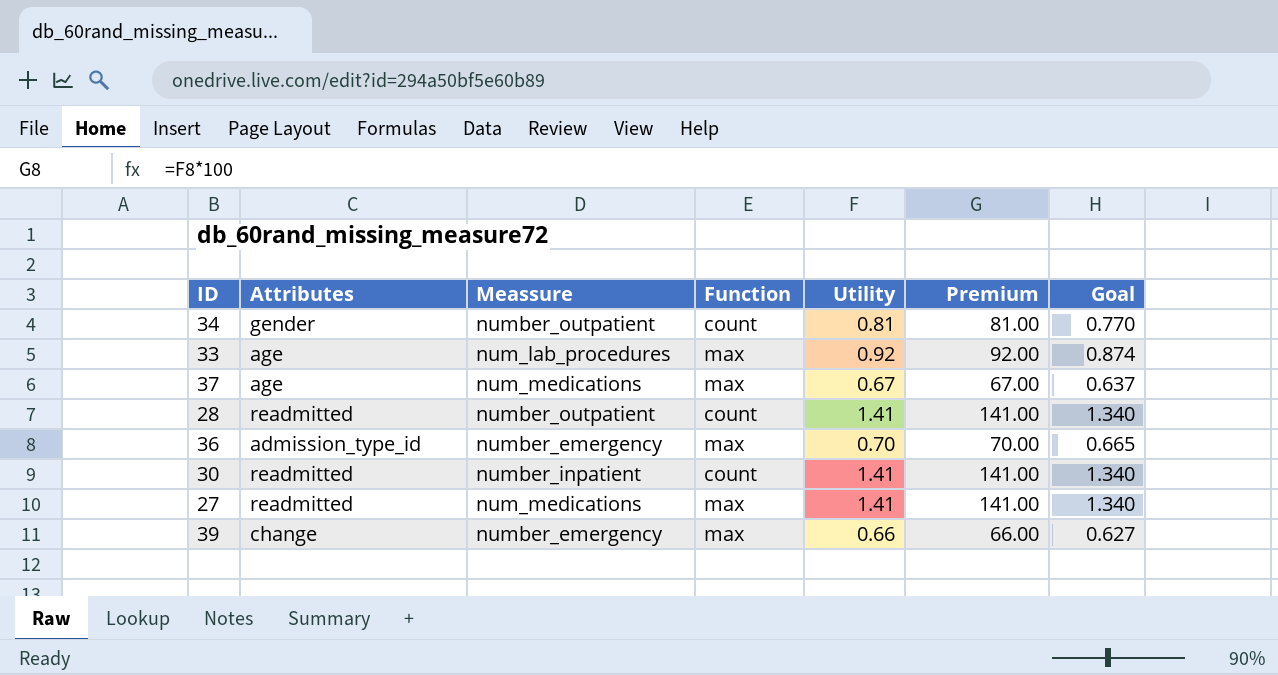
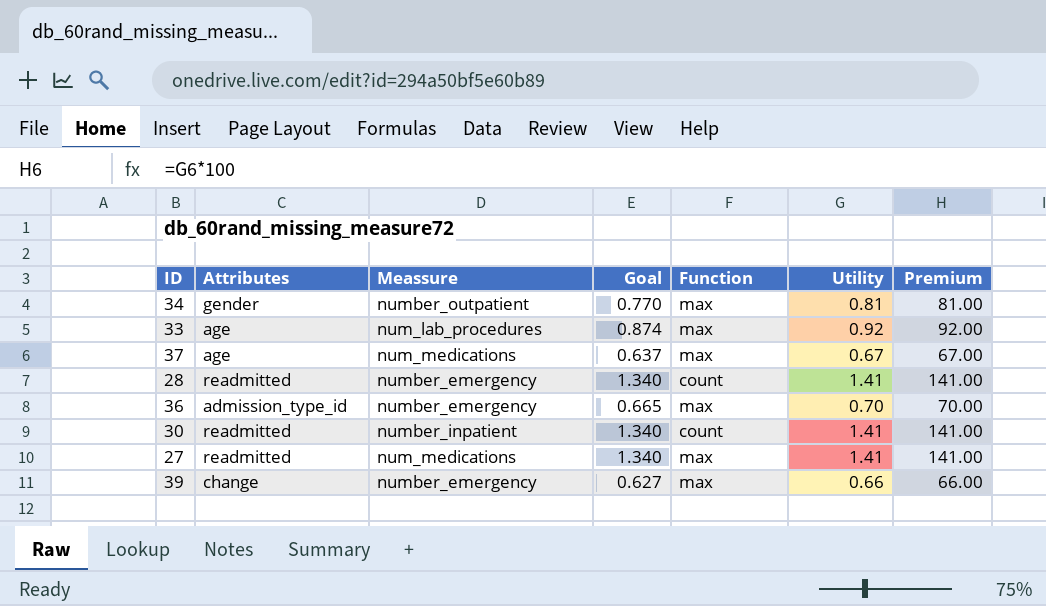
column Goal | position: 7 -> 4
34 | Function: count -> max
28 | Meassure: number_outpatient -> number_emergency

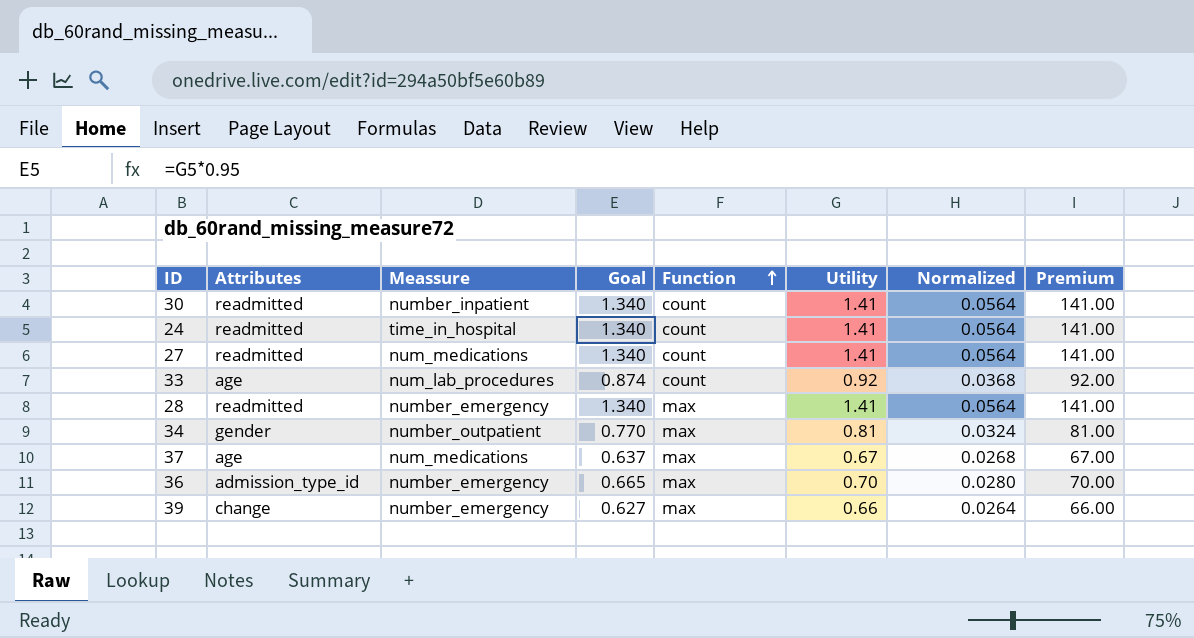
row order: none -> Function ascending
column Normalized | formula: none -> [Utility] * 0.04
row 24: none -> readmitted | time_in_hospital | 1.340 | count | 1.41 | 0.0564 | 141.00
27 | Function: max -> count
33 | Function: max -> count
28 | Function: count -> max

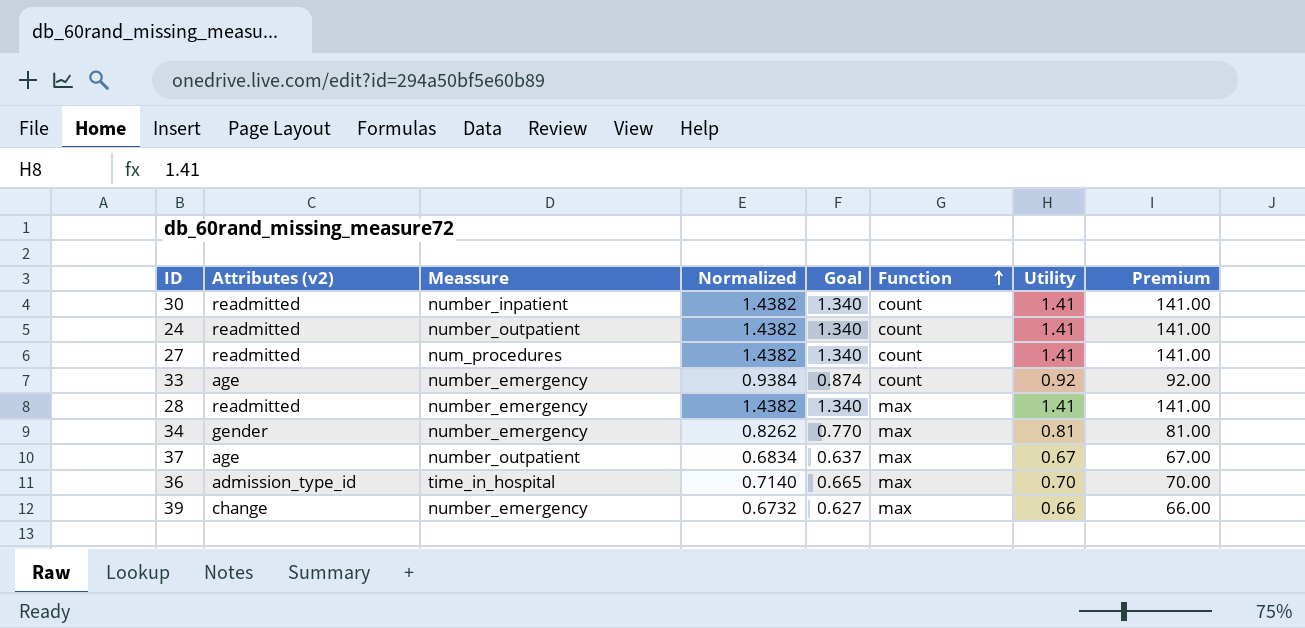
column name: Attributes -> Attributes (v2)
column Normalized | formula: [Utility] * 0.04 -> [Utility] * 1.02
column Normalized | position: 7 -> 4
24 | Meassure: time_in_hospital -> number_outpatient
27 | Meassure: num_medications -> num_procedures
33 | Meassure: num_lab_procedures -> number_emergency
34 | Meassure: number_outpatient -> number_emergency
37 | Meassure: num_medications -> number_outpatient
36 | Meassure: number_emergency -> time_in_hospital

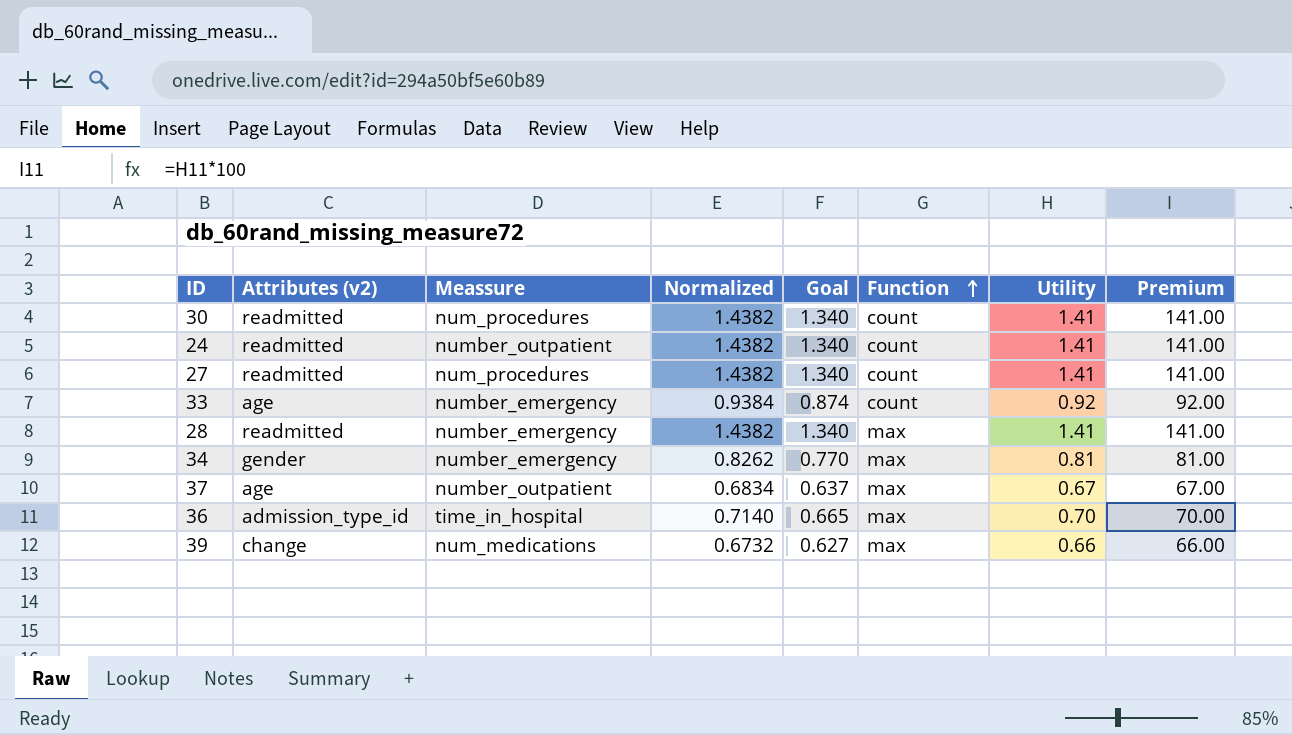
30 | Meassure: number_inpatient -> num_procedures
39 | Meassure: number_emergency -> num_medications

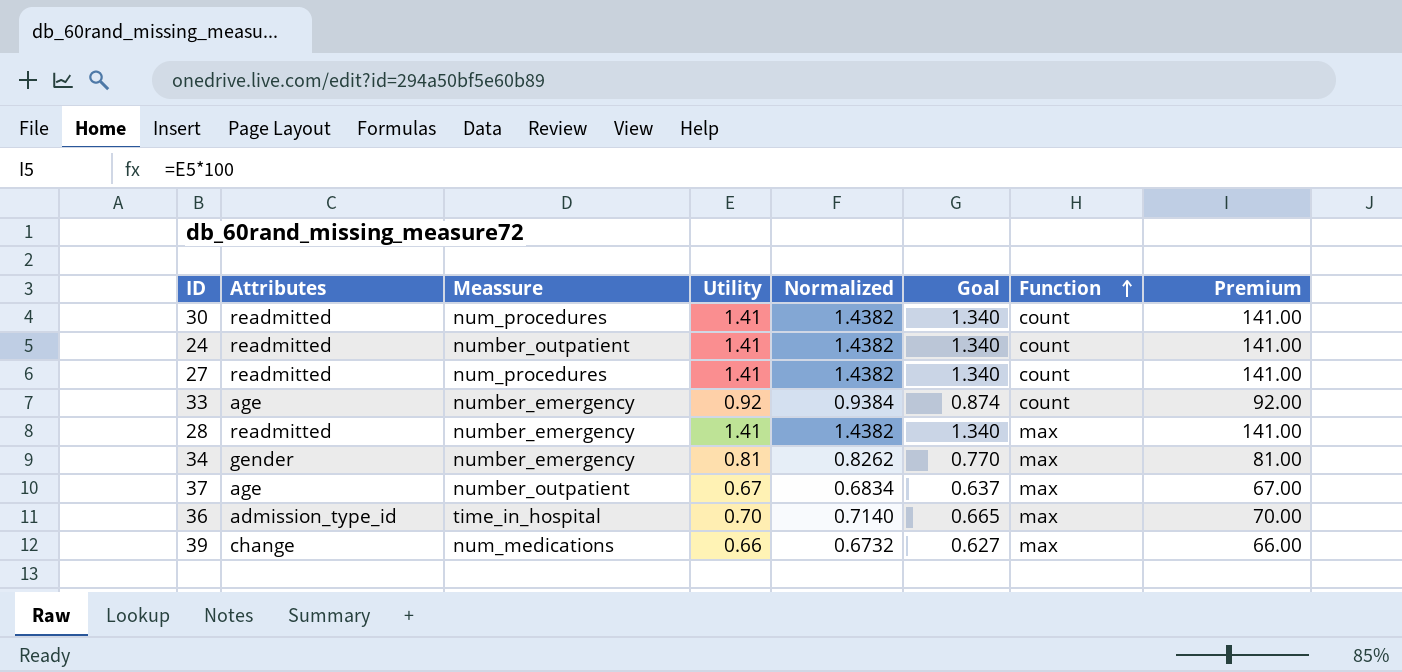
column name: Attributes (v2) -> Attributes
column Utility | position: 7 -> 4

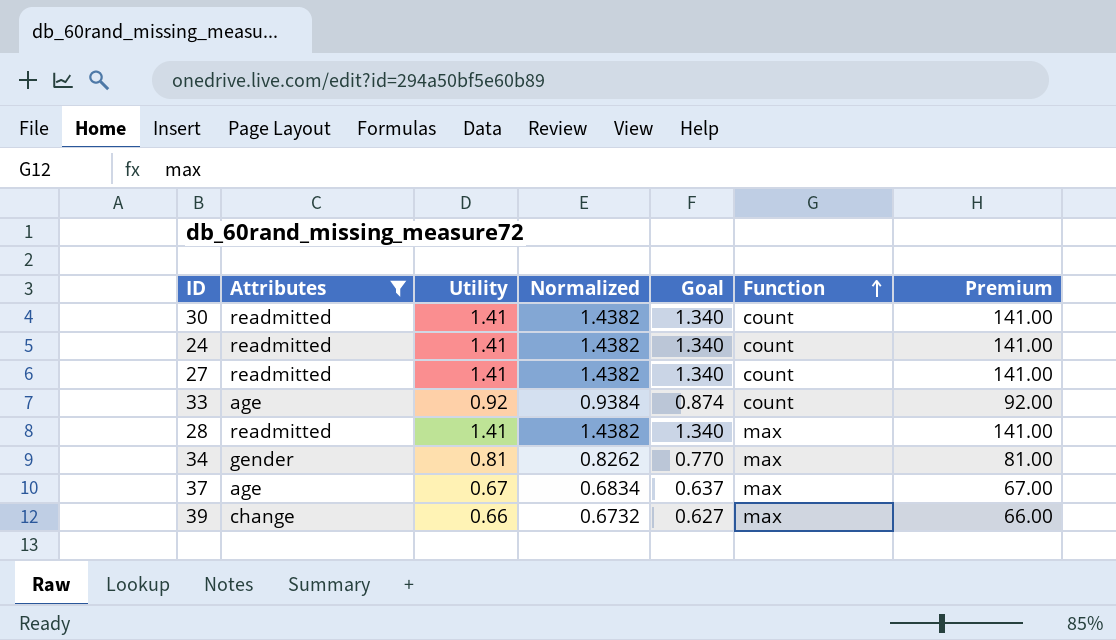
filter: none -> Attributes != admission_type_id
column Meassure | position: 3 -> none

